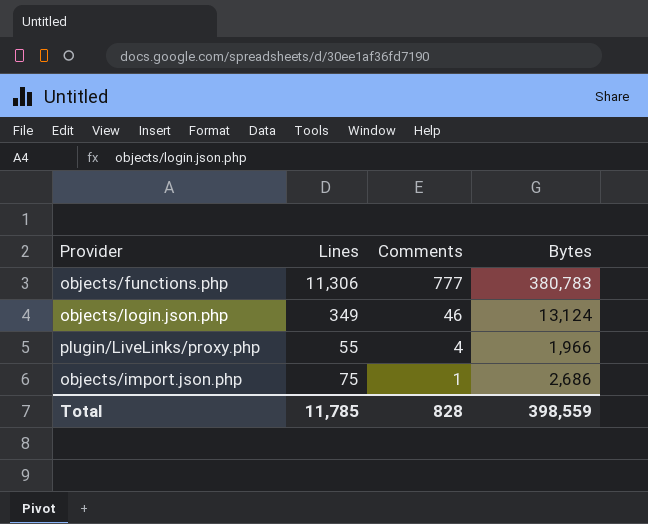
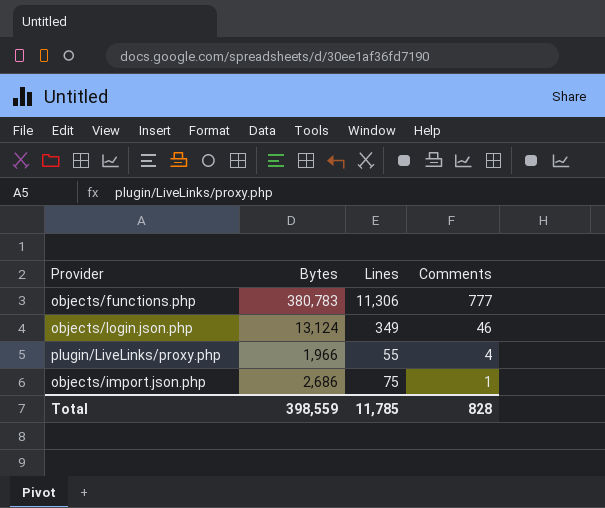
column Bytes | position: 4 -> 2

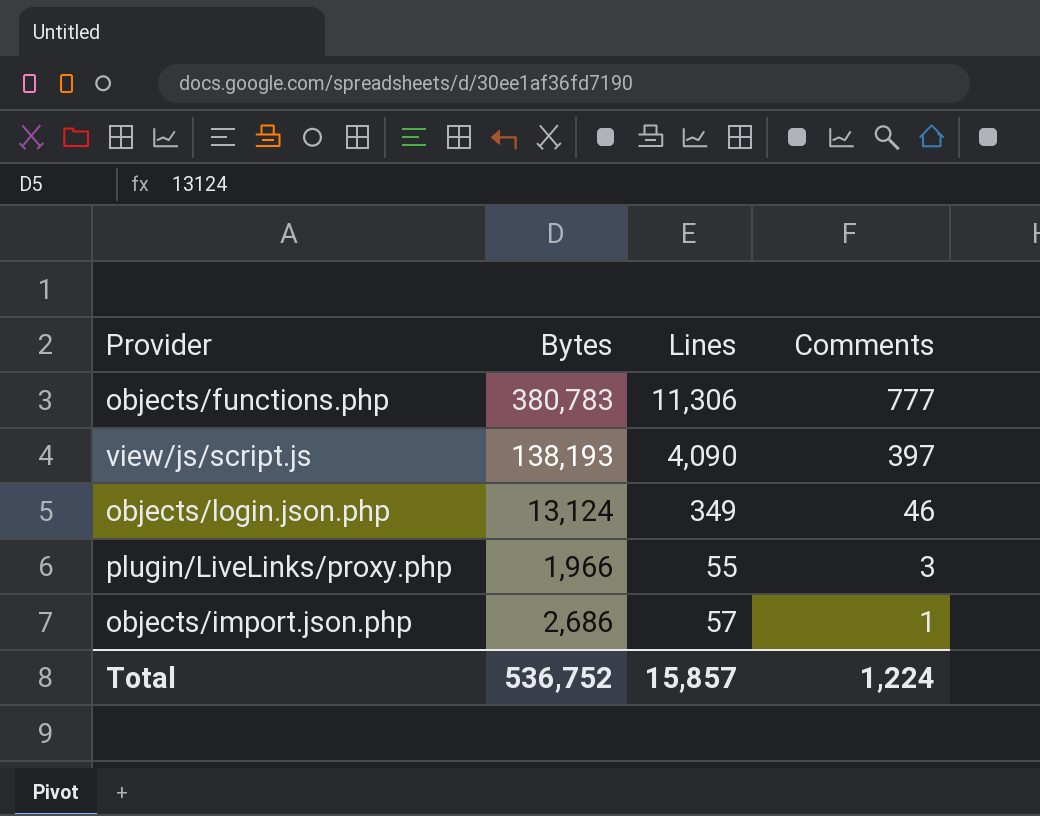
row view/js/script.js: none -> 138,193 | 4,090 | 397
plugin/LiveLinks/proxy.php | Comments: 4 -> 3
objects/import.json.php | Lines: 75 -> 57
Total | Bytes: 398,559 -> 536,752
Total | Lines: 11,785 -> 15,857
Total | Comments: 828 -> 1,224

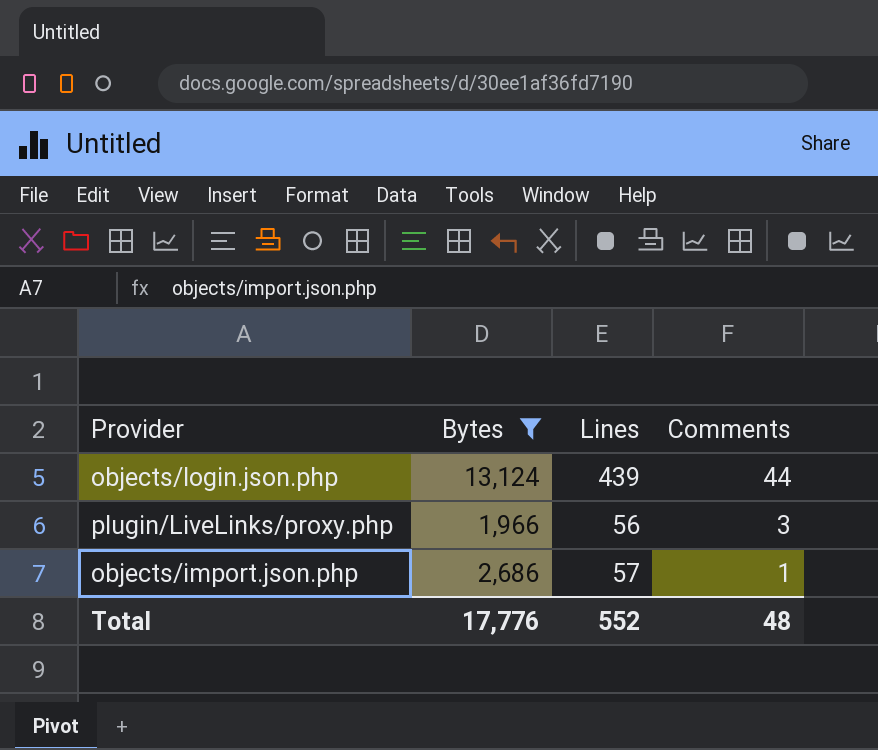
filter: none -> Bytes <= 13,124
objects/login.json.php | Lines: 349 -> 439
objects/login.json.php | Comments: 46 -> 44
plugin/LiveLinks/proxy.php | Lines: 55 -> 56
Total | Bytes: 536,752 -> 17,776
Total | Lines: 15,857 -> 552
Total | Comments: 1,224 -> 48

